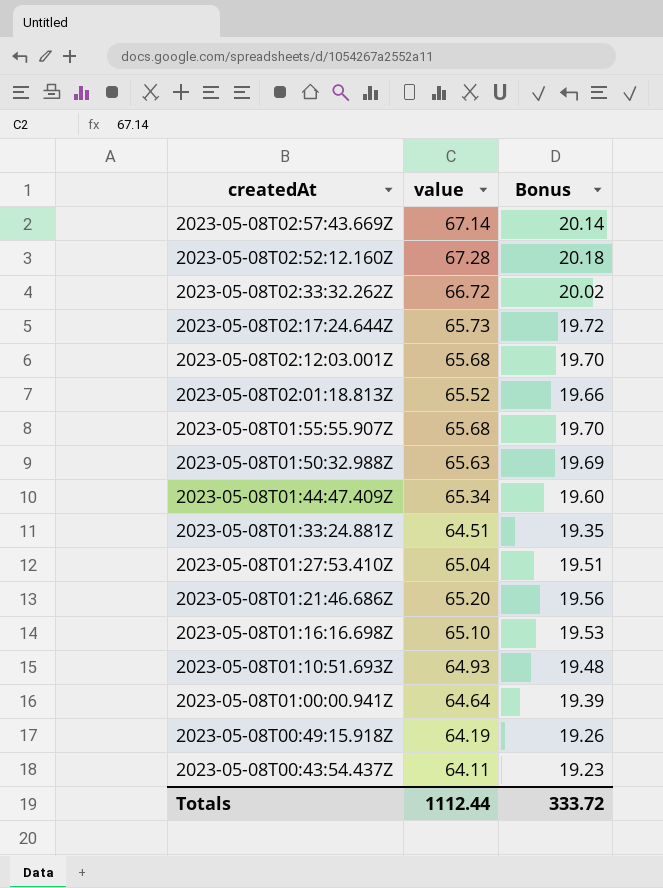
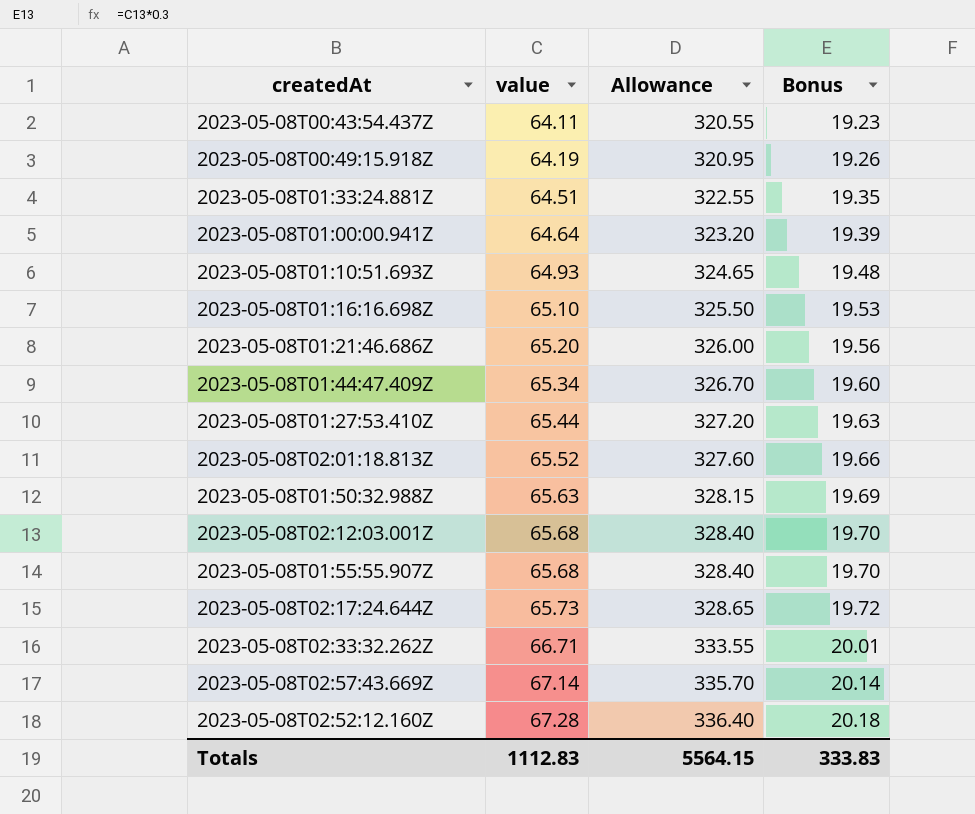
row order: createdAt descending -> value ascending
column Allowance | formula: none -> [value] * 5
2023-05-08T01:27:53.410Z | value: 65.04 -> 65.44
2023-05-08T01:27:53.410Z | Bonus: 19.51 -> 19.63
2023-05-08T02:33:32.262Z | value: 66.72 -> 66.71
2023-05-08T02:33:32.262Z | Bonus: 20.02 -> 20.01
Totals | value: 1112.44 -> 1112.83
Totals | Bonus: 333.72 -> 333.83

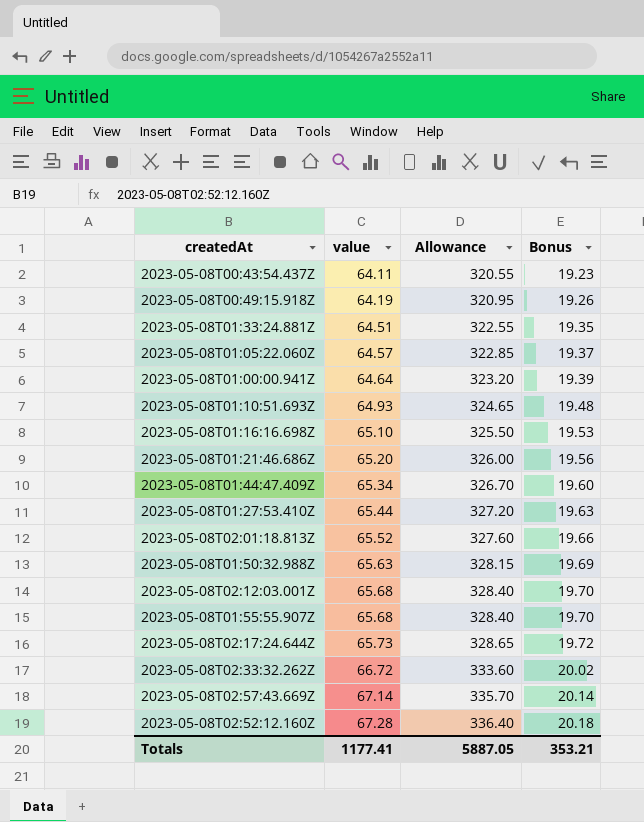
row 2023-05-08T01:05:22.060Z: none -> 64.57 | 322.85 | 19.37
2023-05-08T02:33:32.262Z | value: 66.71 -> 66.72
2023-05-08T02:33:32.262Z | Allowance: 333.55 -> 333.60
2023-05-08T02:33:32.262Z | Bonus: 20.01 -> 20.02
Totals | value: 1112.83 -> 1177.41
Totals | Allowance: 5564.15 -> 5887.05
Totals | Bonus: 333.83 -> 353.21

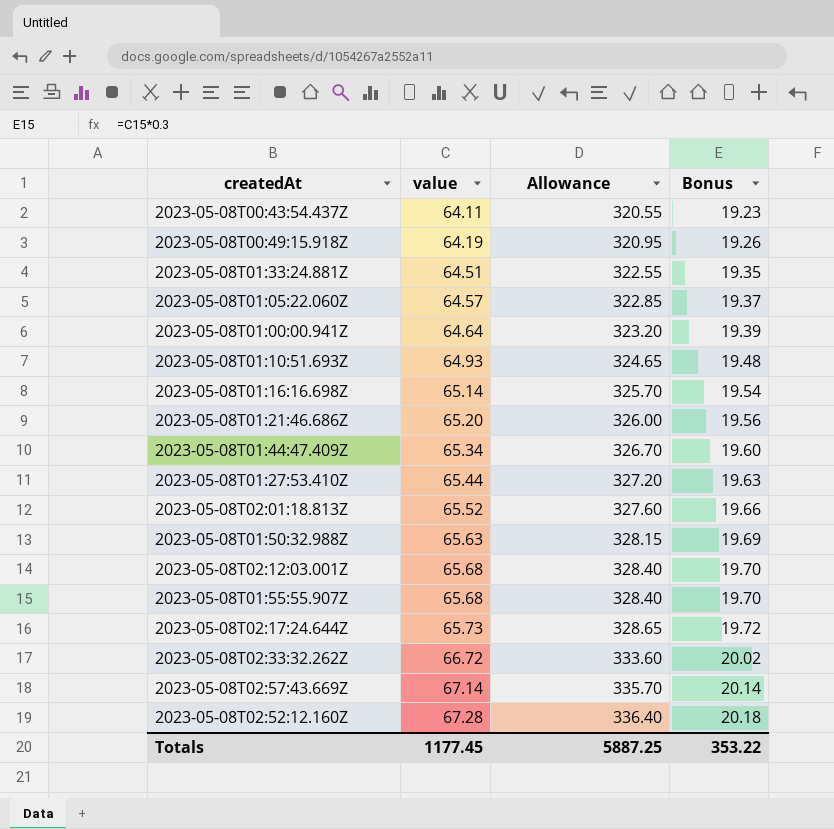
2023-05-08T01:16:16.698Z | value: 65.10 -> 65.14
2023-05-08T01:16:16.698Z | Allowance: 325.50 -> 325.70
2023-05-08T01:16:16.698Z | Bonus: 19.53 -> 19.54
Totals | value: 1177.41 -> 1177.45
Totals | Allowance: 5887.05 -> 5887.25
Totals | Bonus: 353.21 -> 353.22

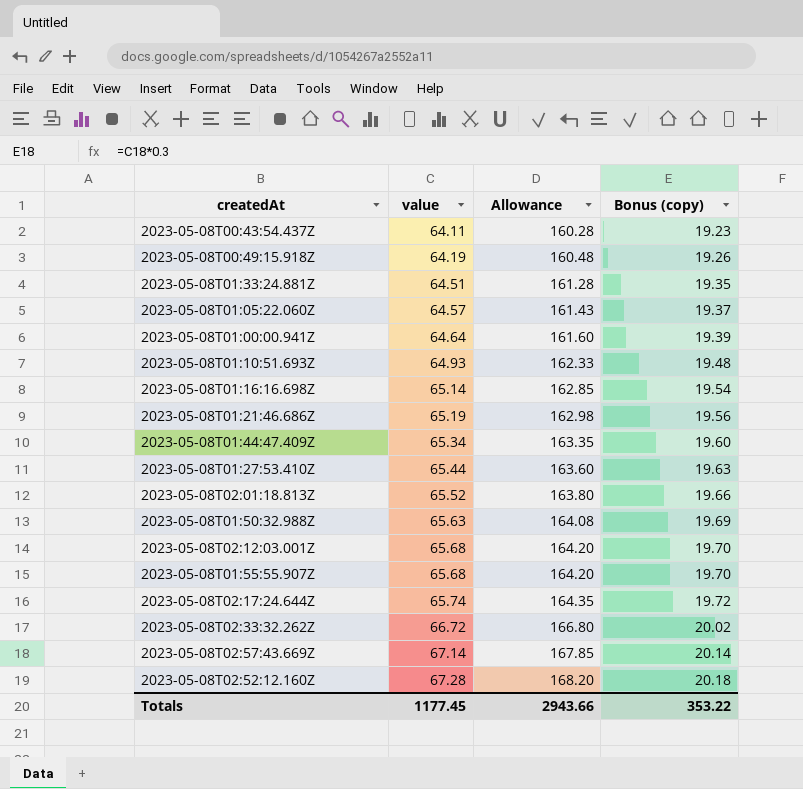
column Allowance | formula: [value] * 5 -> [value] * 2.5
column name: Bonus -> Bonus (copy)
2023-05-08T01:21:46.686Z | value: 65.20 -> 65.19
2023-05-08T02:17:24.644Z | value: 65.73 -> 65.74
Totals | Allowance: 5887.25 -> 2943.66

